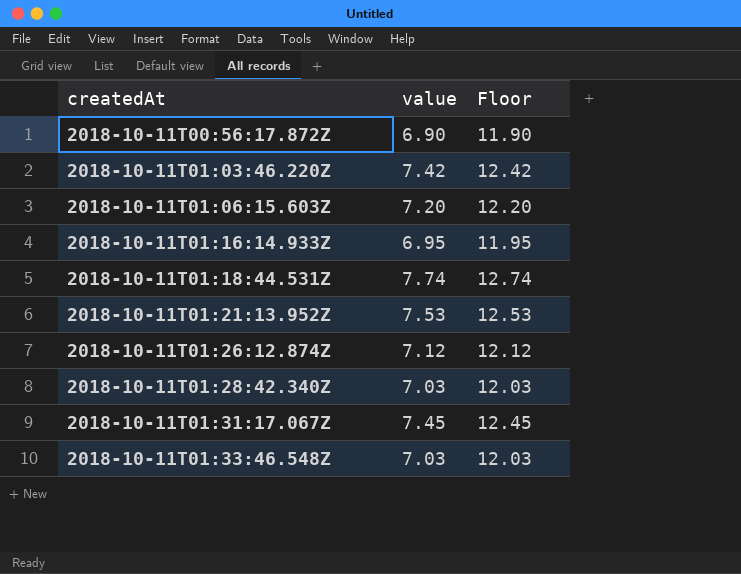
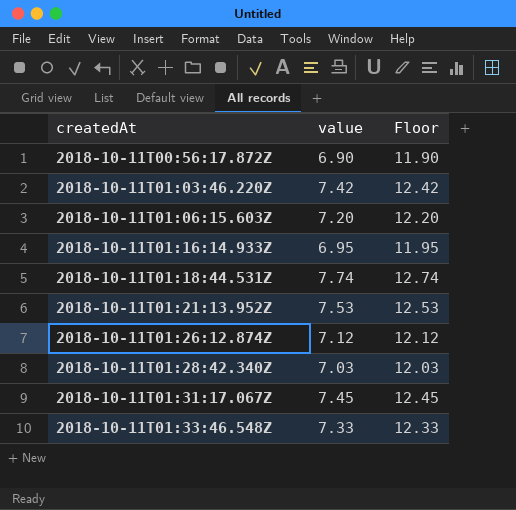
2018-10-11T01:33:46.548Z | value: 7.03 -> 7.33
2018-10-11T01:33:46.548Z | Floor: 12.03 -> 12.33

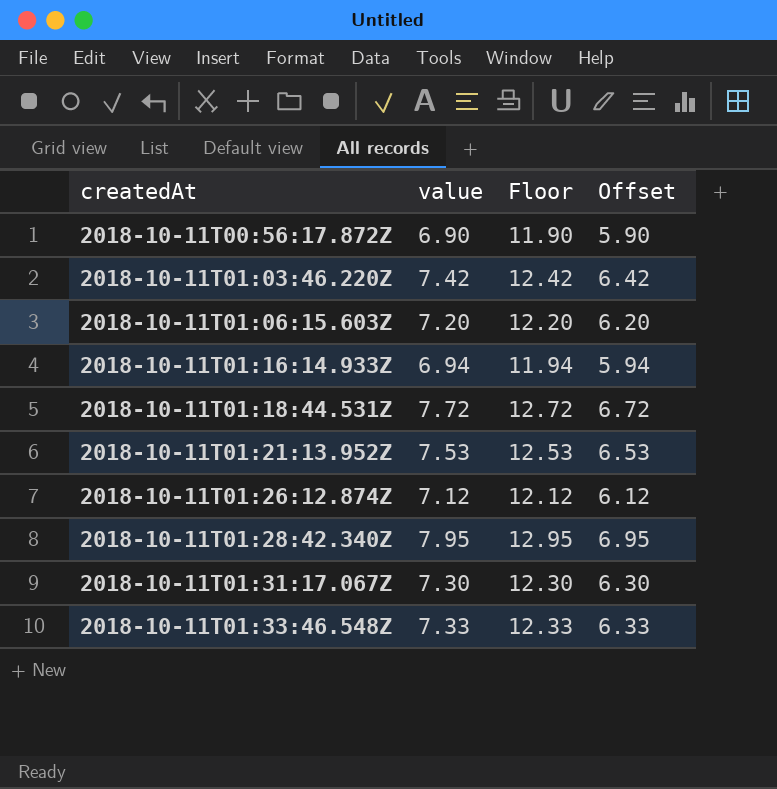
column Offset | formula: none -> [value] - 1
2018-10-11T01:16:14.933Z | value: 6.95 -> 6.94
2018-10-11T01:16:14.933Z | Floor: 11.95 -> 11.94
2018-10-11T01:18:44.531Z | value: 7.74 -> 7.72
2018-10-11T01:18:44.531Z | Floor: 12.74 -> 12.72
2018-10-11T01:28:42.340Z | value: 7.03 -> 7.95
2018-10-11T01:28:42.340Z | Floor: 12.03 -> 12.95
2018-10-11T01:31:17.067Z | value: 7.45 -> 7.30
2018-10-11T01:31:17.067Z | Floor: 12.45 -> 12.30

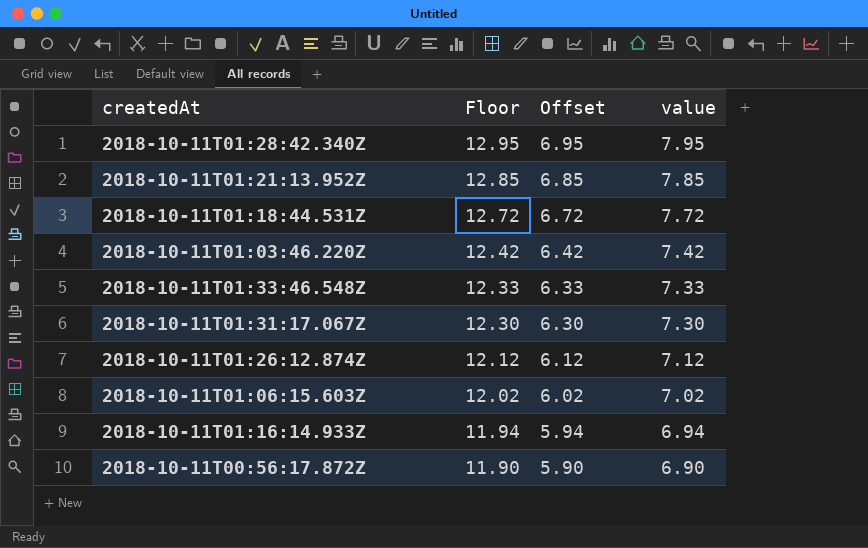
row order: createdAt ascending -> Floor descending
column value | position: 2 -> 4
2018-10-11T01:21:13.952Z | Floor: 12.53 -> 12.85
2018-10-11T01:21:13.952Z | Offset: 6.53 -> 6.85
2018-10-11T01:21:13.952Z | value: 7.53 -> 7.85
2018-10-11T01:06:15.603Z | Floor: 12.20 -> 12.02
2018-10-11T01:06:15.603Z | Offset: 6.20 -> 6.02
2018-10-11T01:06:15.603Z | value: 7.20 -> 7.02

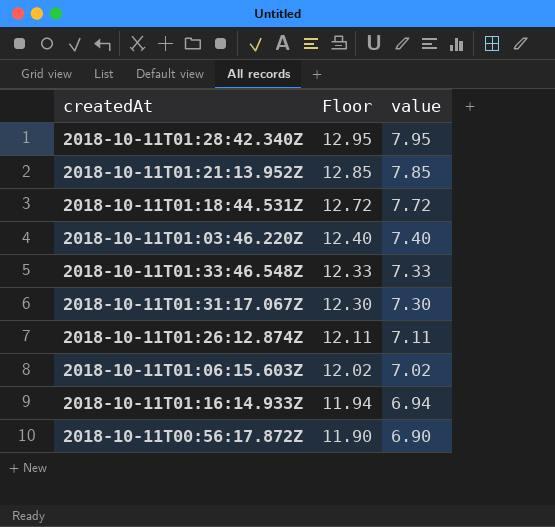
column Offset | formula: [value] - 1 -> none
2018-10-11T01:03:46.220Z | Floor: 12.42 -> 12.40
2018-10-11T01:03:46.220Z | value: 7.42 -> 7.40
2018-10-11T01:26:12.874Z | Floor: 12.12 -> 12.11
2018-10-11T01:26:12.874Z | value: 7.12 -> 7.11

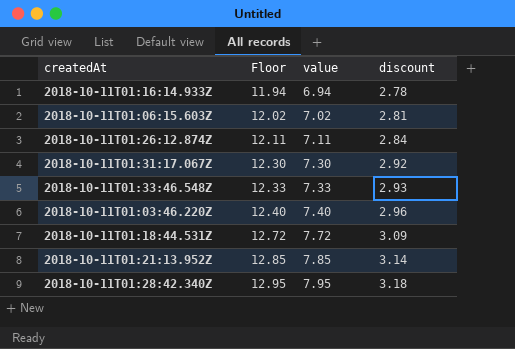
row order: Floor descending -> Floor ascending
column discount | formula: none -> [value] * 0.4
row 2018-10-11T00:56:17.872Z: 11.90 | 6.90 -> none

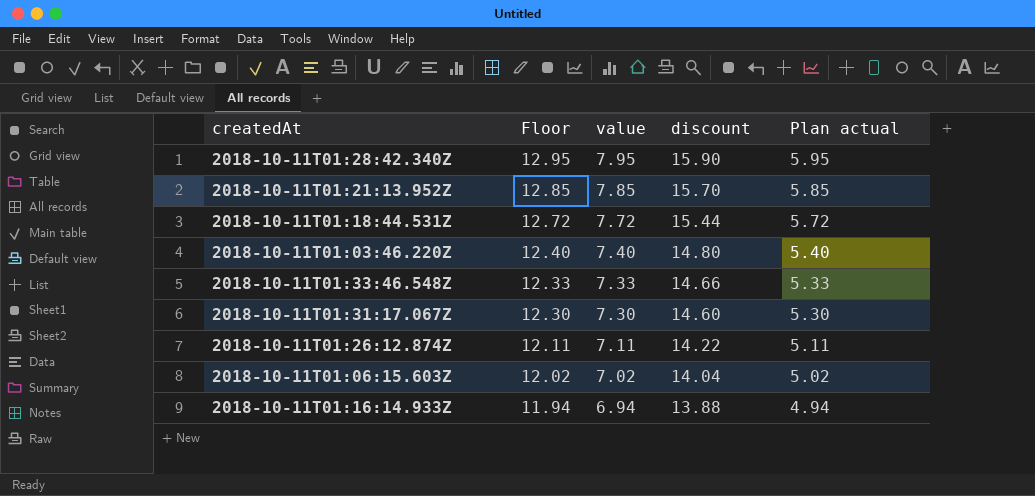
row order: Floor ascending -> Floor descending
column discount | formula: [value] * 0.4 -> [value] * 2
column Plan actual | formula: none -> [value] - 2

